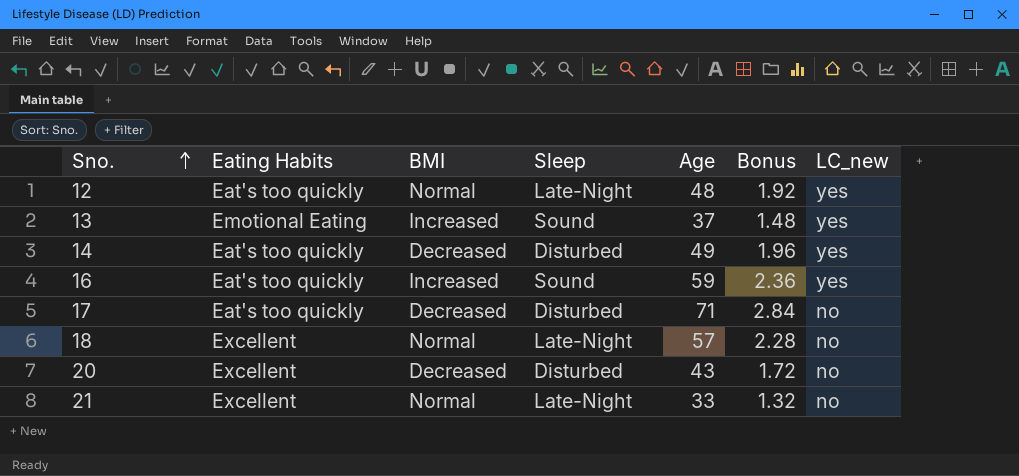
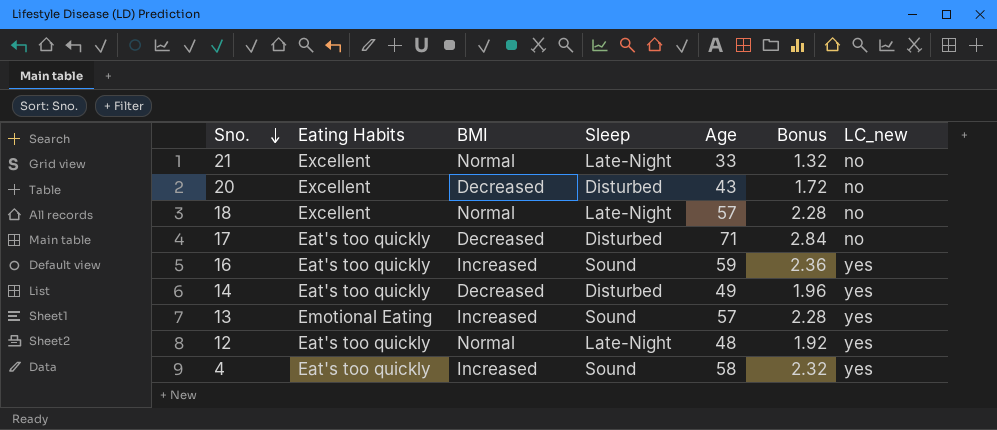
row order: Sno. ascending -> Sno. descending
13 | Age: 37 -> 57
13 | Bonus: 1.48 -> 2.28
row 4: none -> Eat's too quickly | Increased | Sound | 58 | 2.32 | yes

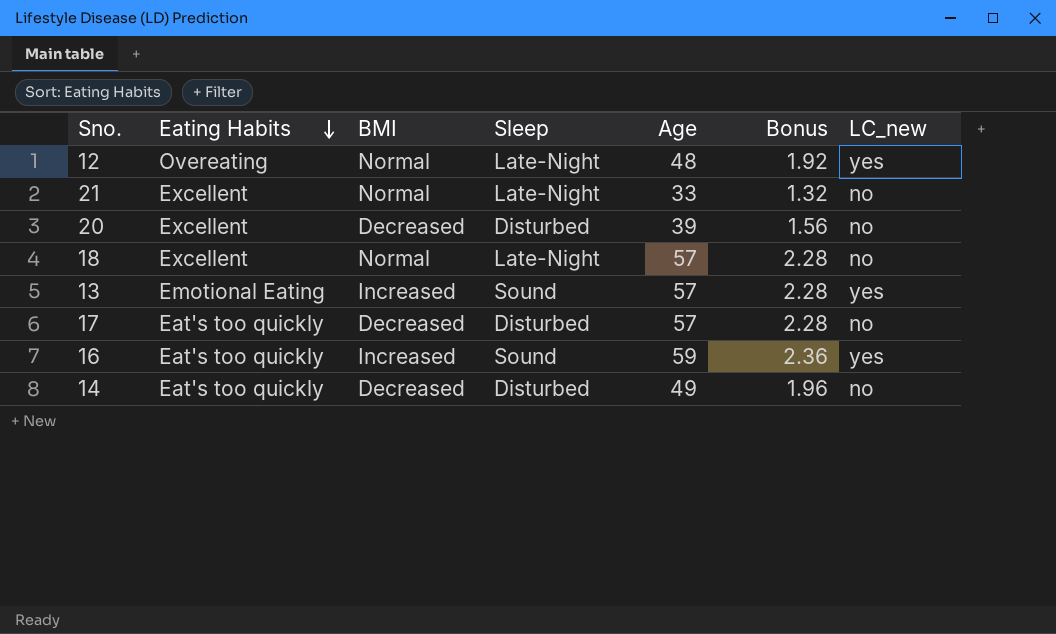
row order: Sno. descending -> Eating Habits descending
row 4: Eat's too quickly | Increased | Sound | 58 | 2.32 | yes -> none
12 | Eating Habits: Eat's too quickly -> Overeating
20 | Age: 43 -> 39
20 | Bonus: 1.72 -> 1.56
17 | Age: 71 -> 57
17 | Bonus: 2.84 -> 2.28
14 | LC_new: yes -> no

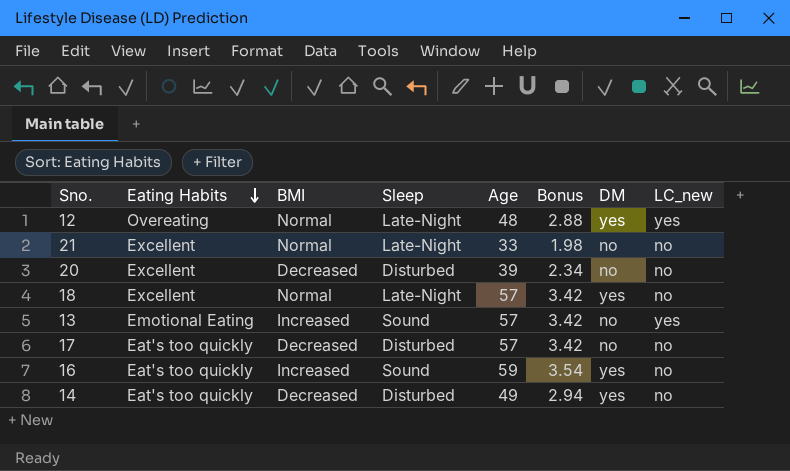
column Bonus | formula: [Age] * 0.04 -> [Age] * 0.06
column DM | position: none -> 7
16 | LC_new: yes -> no

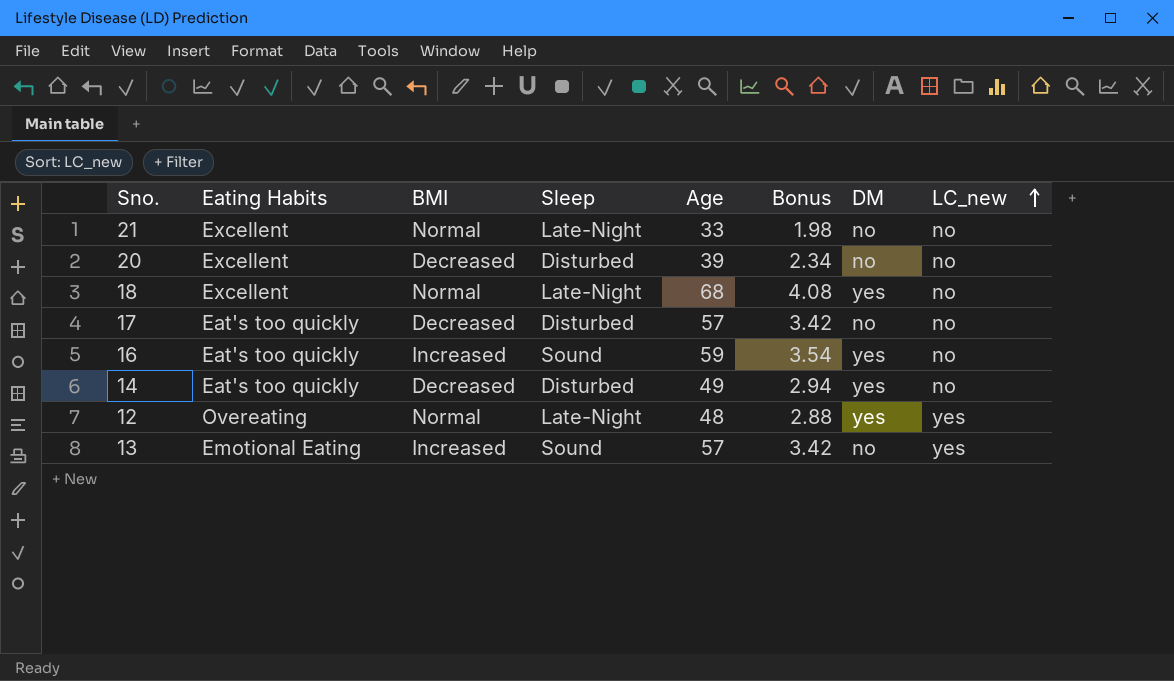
row order: Eating Habits descending -> LC_new ascending
18 | Age: 57 -> 68
18 | Bonus: 3.42 -> 4.08

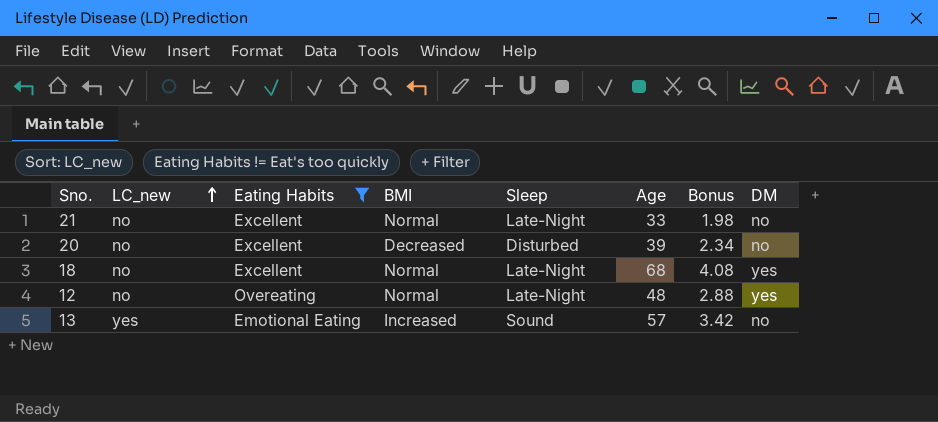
filter: none -> Eating Habits != Eat's too quickly
column LC_new | position: 8 -> 2
12 | LC_new: yes -> no

